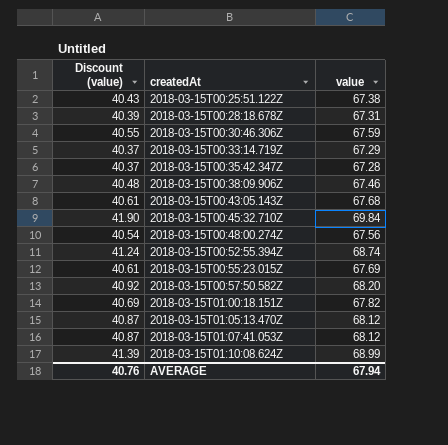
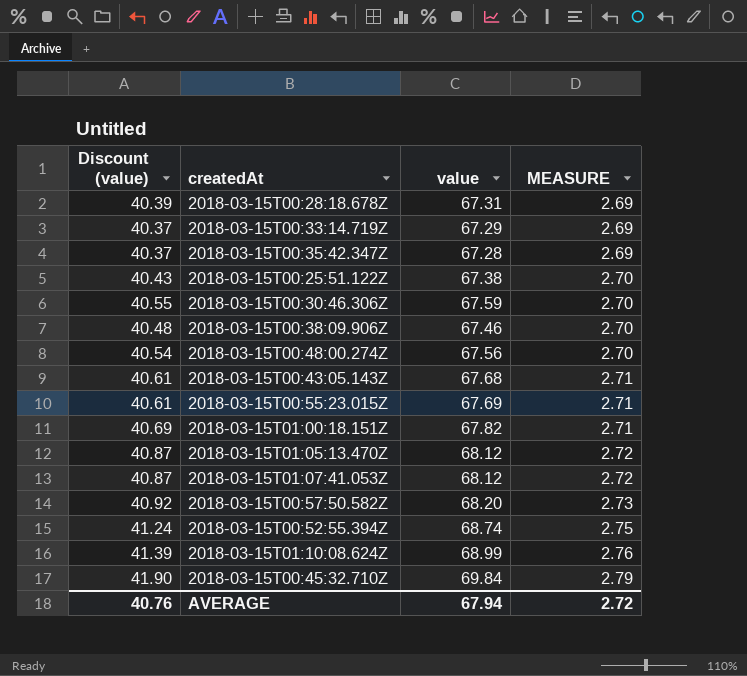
row order: createdAt ascending -> MEASURE ascending
column MEASURE | formula: none -> [value] * 0.04

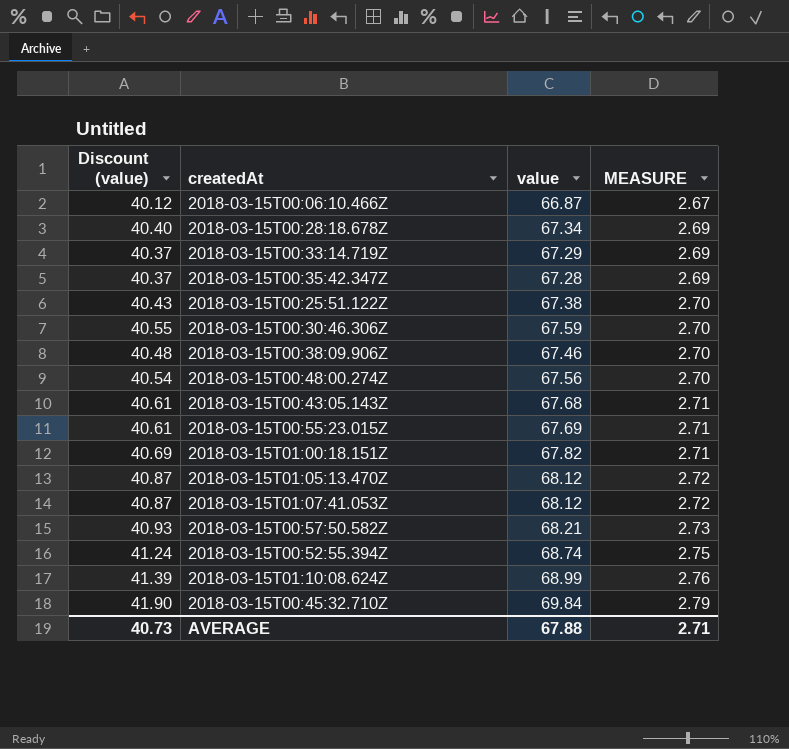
row 2018-03-15T00:06:10.466Z: none -> 40.12 | 66.87 | 2.67
2018-03-15T00:28:18.678Z | Discount (value): 40.39 -> 40.40
2018-03-15T00:28:18.678Z | value: 67.31 -> 67.34
2018-03-15T00:57:50.582Z | Discount (value): 40.92 -> 40.93
2018-03-15T00:57:50.582Z | value: 68.20 -> 68.21
AVERAGE | Discount (value): 40.76 -> 40.73
AVERAGE | value: 67.94 -> 67.88
AVERAGE | MEASURE: 2.72 -> 2.71

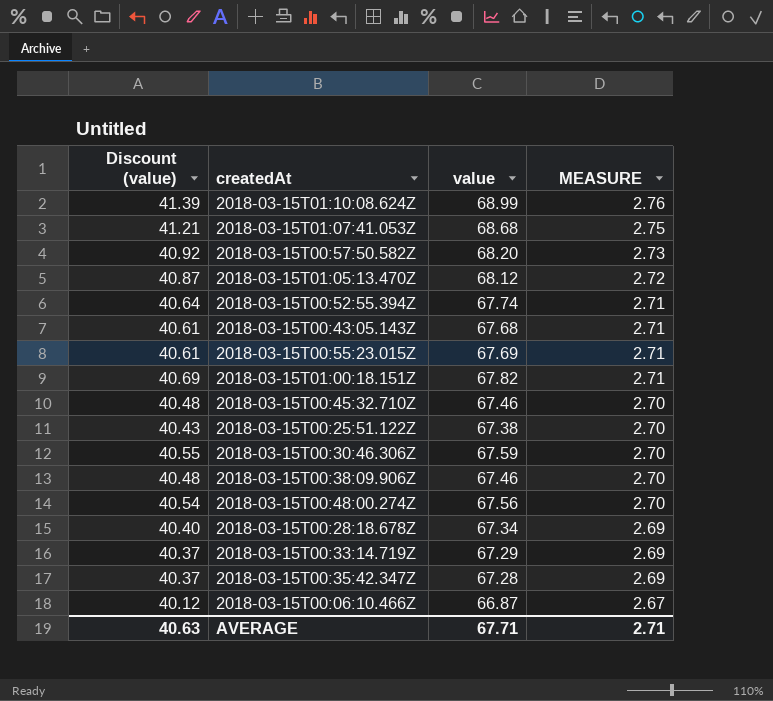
row order: MEASURE ascending -> MEASURE descending
2018-03-15T01:07:41.053Z | Discount (value): 40.87 -> 41.21
2018-03-15T01:07:41.053Z | value: 68.12 -> 68.68
2018-03-15T01:07:41.053Z | MEASURE: 2.72 -> 2.75
2018-03-15T00:57:50.582Z | Discount (value): 40.93 -> 40.92
2018-03-15T00:57:50.582Z | value: 68.21 -> 68.20
2018-03-15T00:52:55.394Z | Discount (value): 41.24 -> 40.64
2018-03-15T00:52:55.394Z | value: 68.74 -> 67.74
2018-03-15T00:52:55.394Z | MEASURE: 2.75 -> 2.71
2018-03-15T00:45:32.710Z | Discount (value): 41.90 -> 40.48
2018-03-15T00:45:32.710Z | value: 69.84 -> 67.46
2018-03-15T00:45:32.710Z | MEASURE: 2.79 -> 2.70
AVERAGE | Discount (value): 40.73 -> 40.63
AVERAGE | value: 67.88 -> 67.71

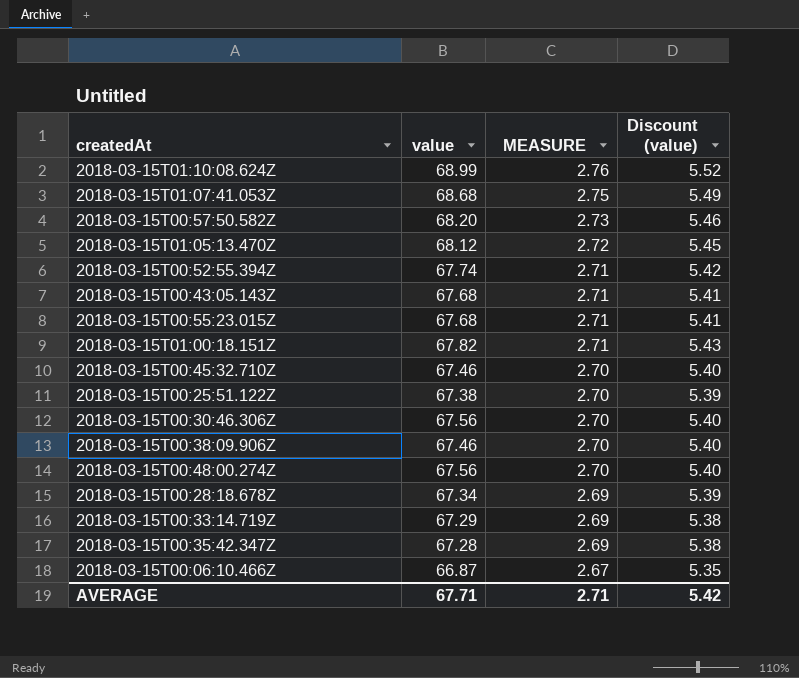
column Discount (value) | formula: [value] * 0.6 -> [value] * 0.08
column Discount (value) | position: 1 -> 4
2018-03-15T00:55:23.015Z | value: 67.69 -> 67.68
2018-03-15T00:30:46.306Z | value: 67.59 -> 67.56
AVERAGE | Discount (value): 40.63 -> 5.42

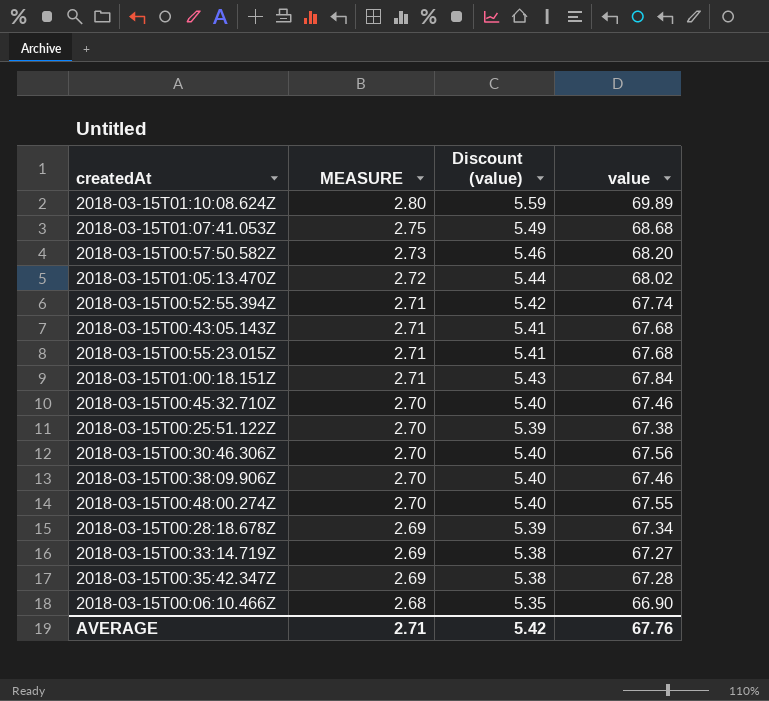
column value | position: 2 -> 4
2018-03-15T01:10:08.624Z | MEASURE: 2.76 -> 2.80
2018-03-15T01:10:08.624Z | Discount (value): 5.52 -> 5.59
2018-03-15T01:10:08.624Z | value: 68.99 -> 69.89
2018-03-15T01:05:13.470Z | Discount (value): 5.45 -> 5.44
2018-03-15T01:05:13.470Z | value: 68.12 -> 68.02
2018-03-15T01:00:18.151Z | value: 67.82 -> 67.84
2018-03-15T00:48:00.274Z | value: 67.56 -> 67.55
2018-03-15T00:33:14.719Z | value: 67.29 -> 67.27
2018-03-15T00:06:10.466Z | MEASURE: 2.67 -> 2.68
2018-03-15T00:06:10.466Z | value: 66.87 -> 66.90
AVERAGE | value: 67.71 -> 67.76

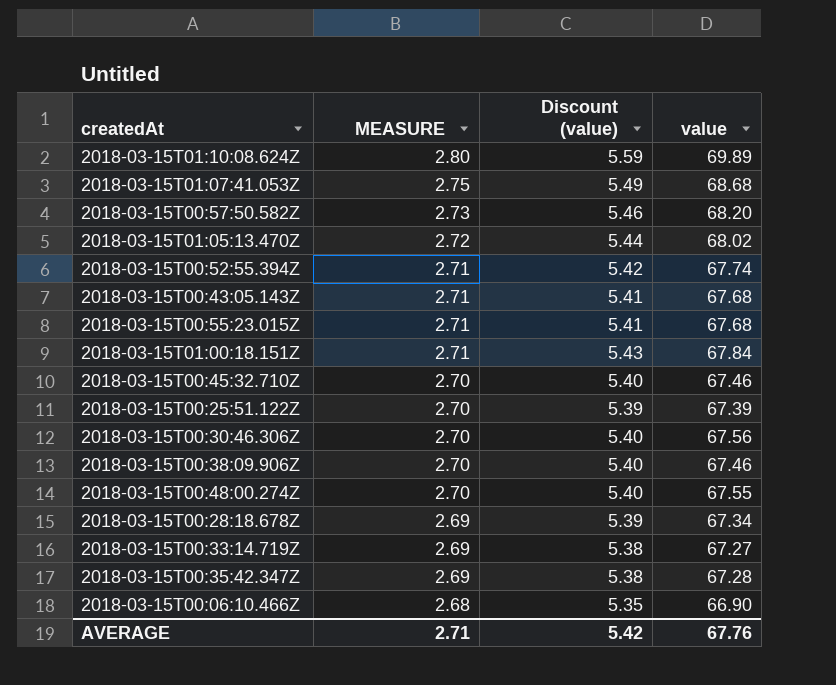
2018-03-15T00:25:51.122Z | value: 67.38 -> 67.39

